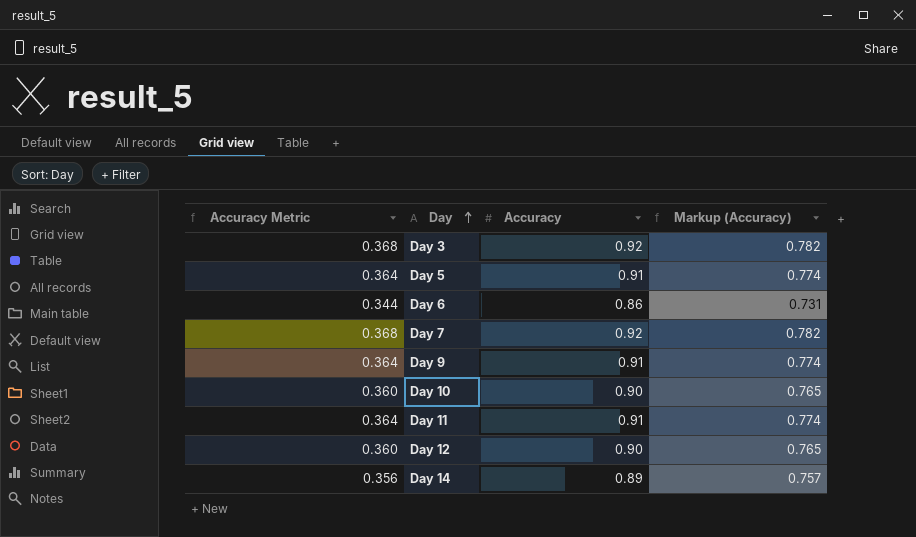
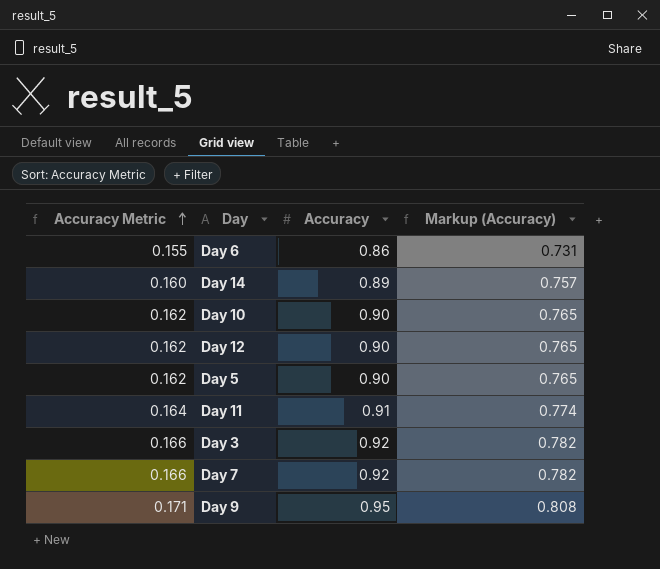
row order: Day ascending -> Accuracy Metric ascending
column Accuracy Metric | formula: [Accuracy] * 0.4 -> [Accuracy] * 0.18
Day 5 | Accuracy: 0.91 -> 0.90
Day 5 | Markup (Accuracy): 0.774 -> 0.765
Day 9 | Accuracy: 0.91 -> 0.95
Day 9 | Markup (Accuracy): 0.774 -> 0.808

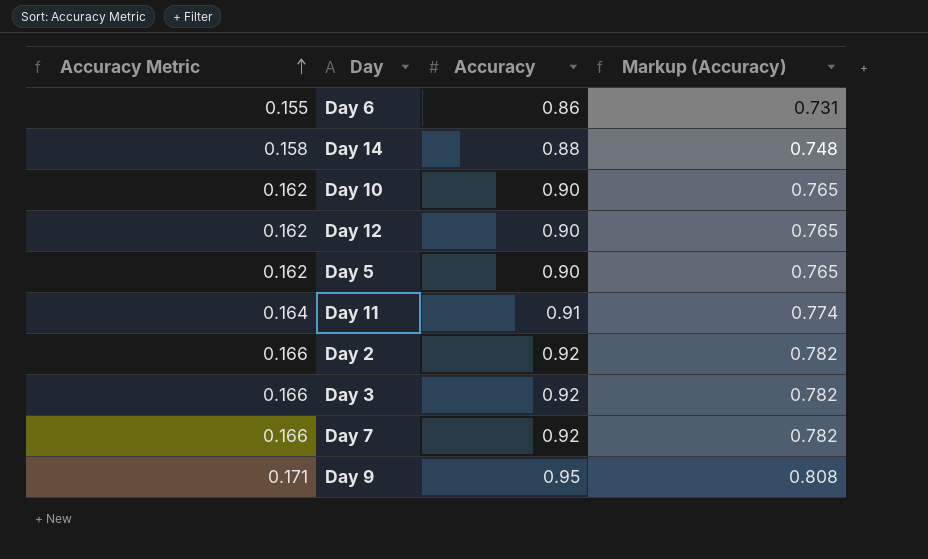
Day 14 | Accuracy Metric: 0.160 -> 0.158
Day 14 | Accuracy: 0.89 -> 0.88
Day 14 | Markup (Accuracy): 0.757 -> 0.748
row Day 2: none -> 0.166 | 0.92 | 0.782

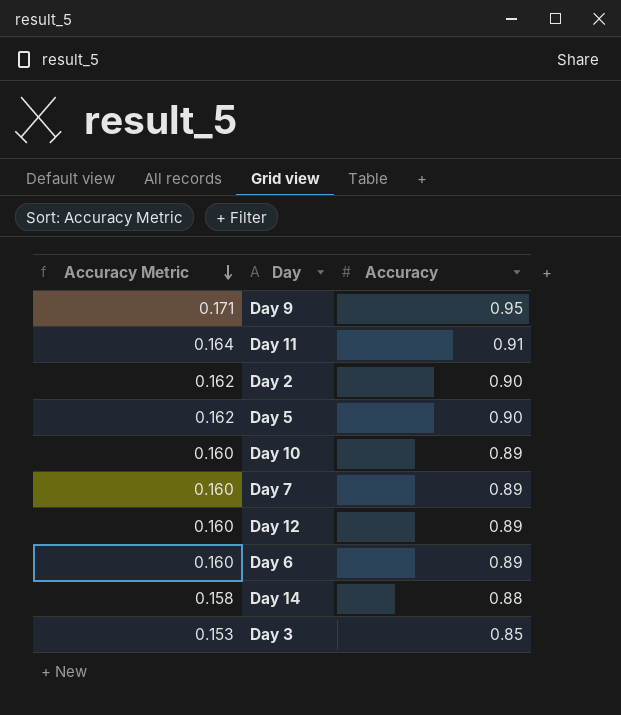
row order: Accuracy Metric ascending -> Accuracy Metric descending
column Markup (Accuracy) | formula: [Accuracy] * 0.85 -> none
Day 2 | Accuracy Metric: 0.166 -> 0.162
Day 2 | Accuracy: 0.92 -> 0.90
Day 10 | Accuracy Metric: 0.162 -> 0.160
Day 10 | Accuracy: 0.90 -> 0.89
Day 7 | Accuracy Metric: 0.166 -> 0.160
Day 7 | Accuracy: 0.92 -> 0.89
Day 12 | Accuracy Metric: 0.162 -> 0.160
Day 12 | Accuracy: 0.90 -> 0.89
Day 6 | Accuracy Metric: 0.155 -> 0.160
Day 6 | Accuracy: 0.86 -> 0.89
Day 3 | Accuracy Metric: 0.166 -> 0.153
Day 3 | Accuracy: 0.92 -> 0.85

